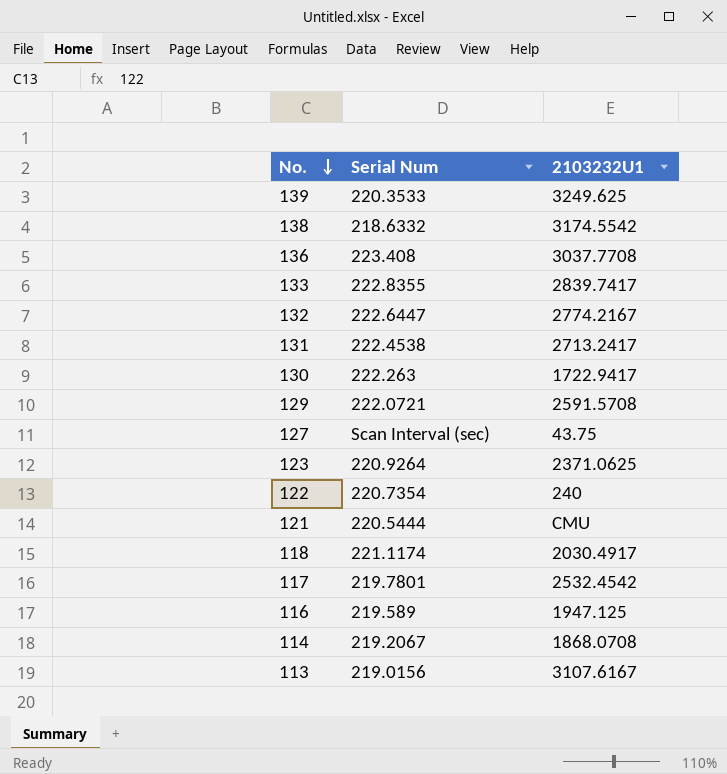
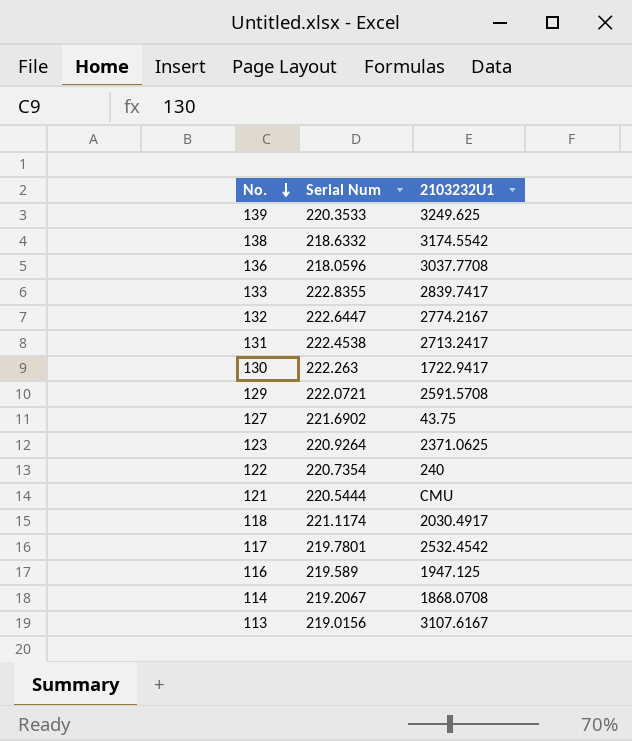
136 | Serial Num: 223.408 -> 218.0596
127 | Serial Num: Scan Interval (sec) -> 221.6902

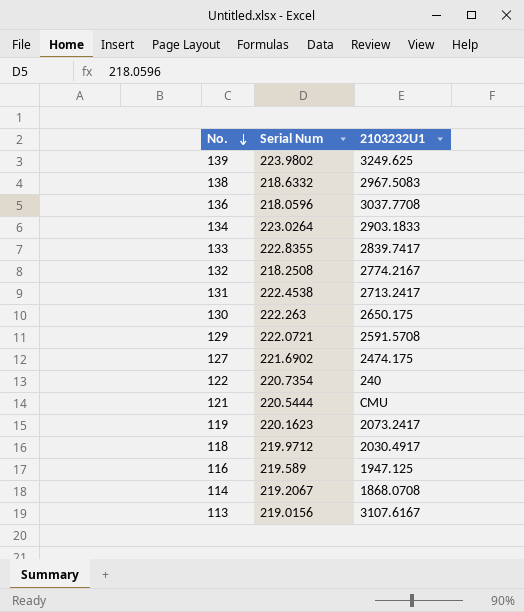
row 123: 220.9264 | 2371.0625 -> none
row 117: 219.7801 | 2532.4542 -> none
139 | Serial Num: 220.3533 -> 223.9802
138 | 2103232U1: 3174.5542 -> 2967.5083
row 134: none -> 223.0264 | 2903.1833
132 | Serial Num: 222.6447 -> 218.2508
130 | 2103232U1: 1722.9417 -> 2650.175
127 | 2103232U1: 43.75 -> 2474.175
row 119: none -> 220.1623 | 2073.2417
118 | Serial Num: 221.1174 -> 219.9712

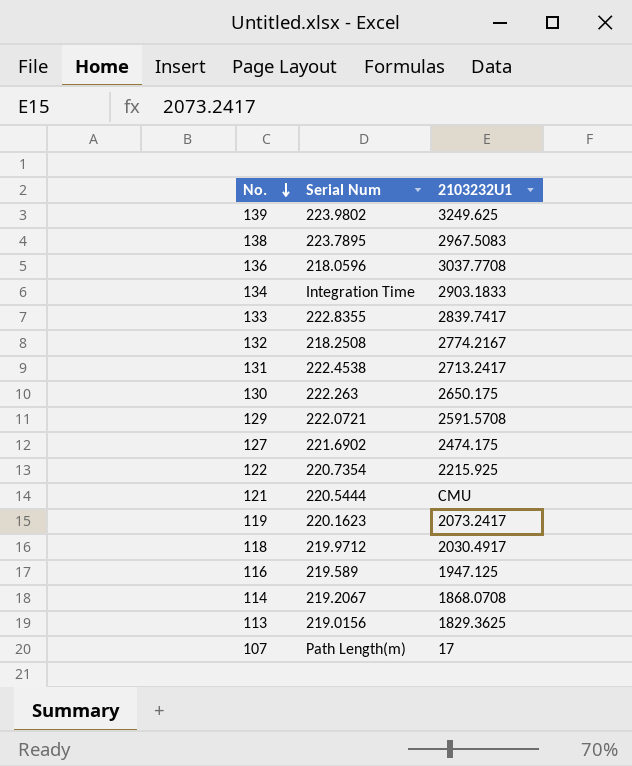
138 | Serial Num: 218.6332 -> 223.7895
134 | Serial Num: 223.0264 -> Integration Time
122 | 2103232U1: 240 -> 2215.925
113 | 2103232U1: 3107.6167 -> 1829.3625
row 107: none -> Path Length(m) | 17

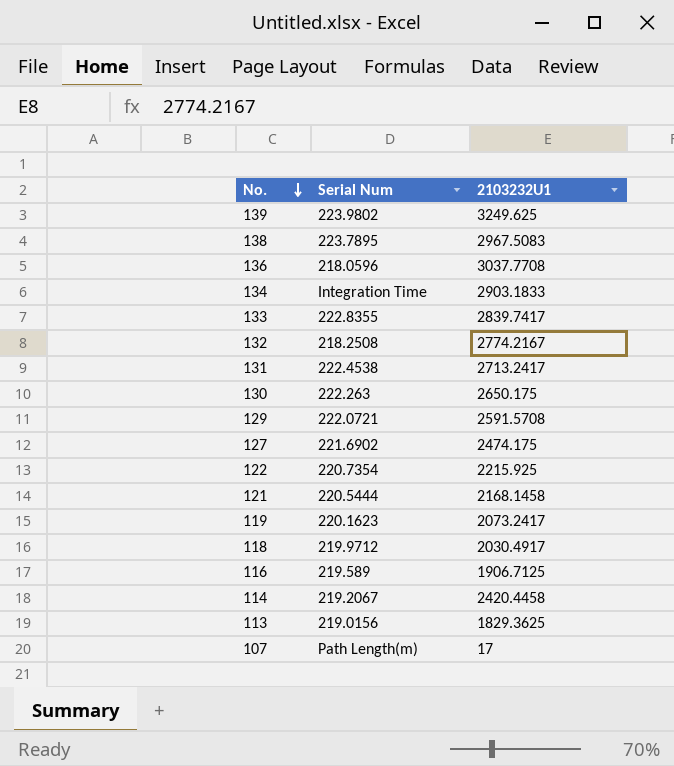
121 | 2103232U1: CMU -> 2168.1458
116 | 2103232U1: 1947.125 -> 1906.7125
114 | 2103232U1: 1868.0708 -> 2420.4458

